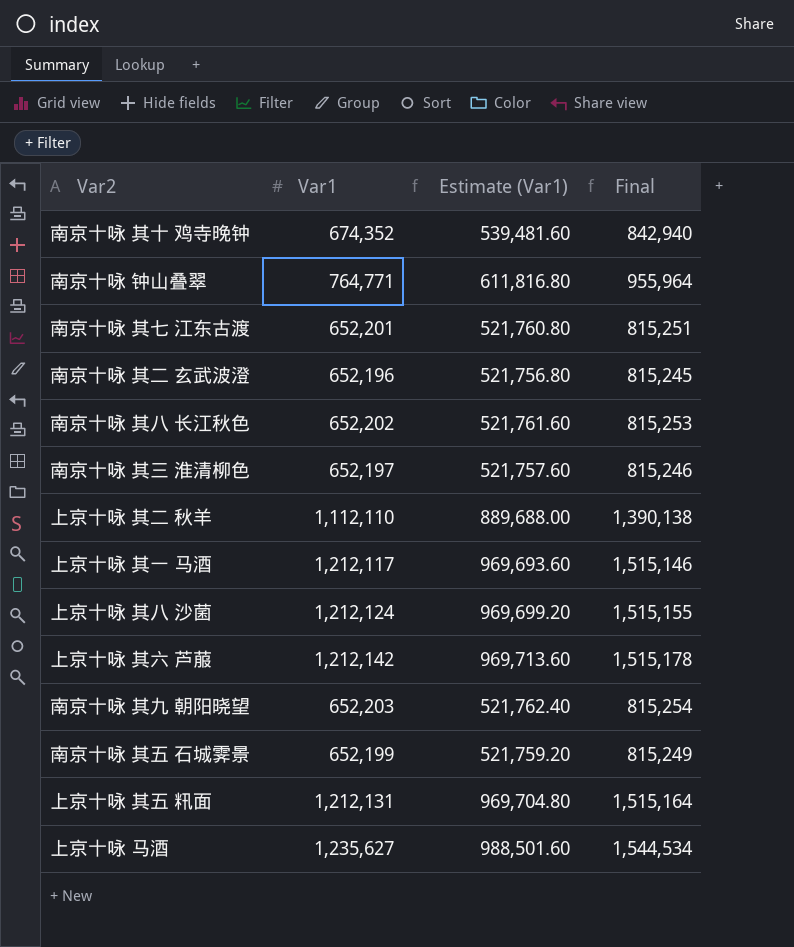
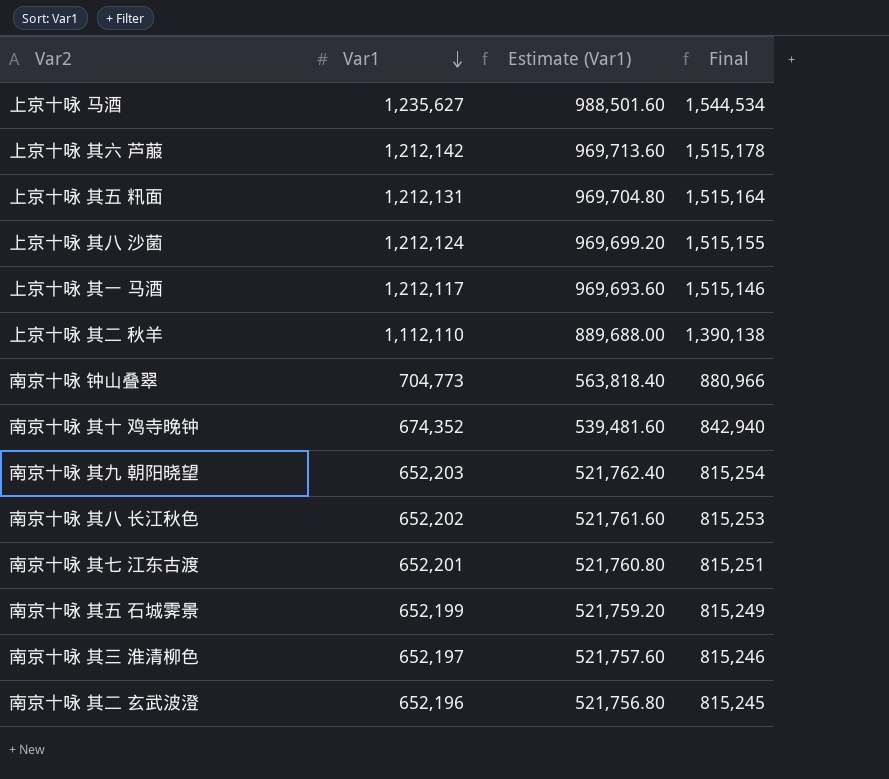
row order: none -> Var1 descending
南京十咏 钟山叠翠 | Var1: 764,771 -> 704,773
南京十咏 钟山叠翠 | Estimate (Var1): 611,816.80 -> 563,818.40
南京十咏 钟山叠翠 | Final: 955,964 -> 880,966

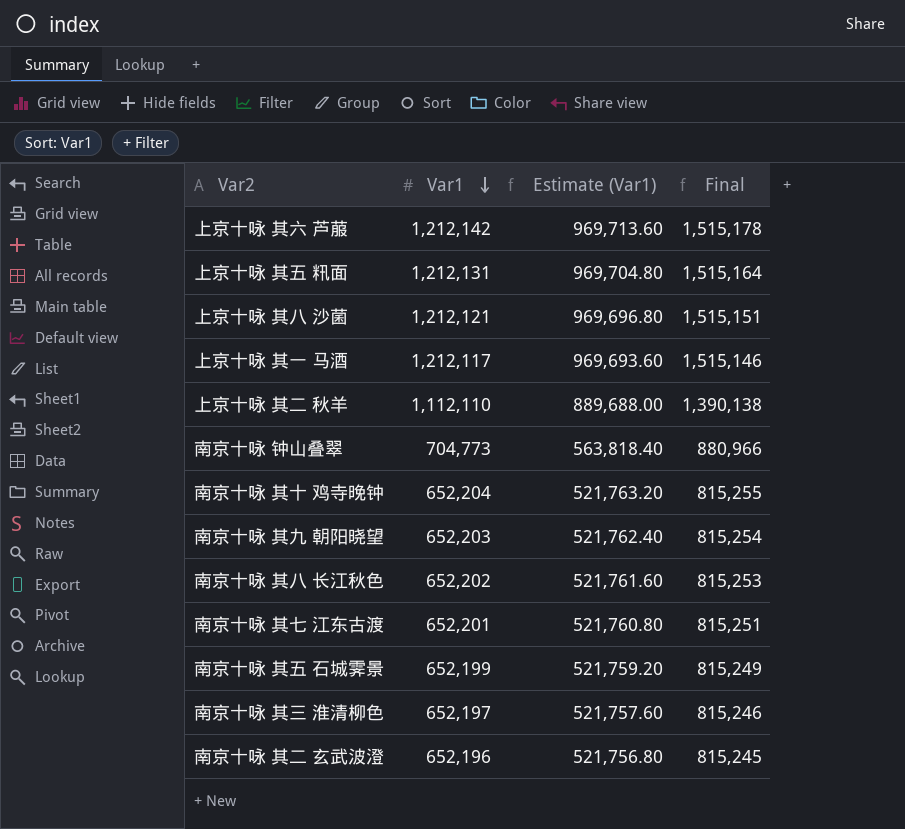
row 上京十咏 马酒: 1,235,627 | 988,501.60 | 1,544,534 -> none
上京十咏 其八 沙菌 | Var1: 1,212,124 -> 1,212,121
上京十咏 其八 沙菌 | Estimate (Var1): 969,699.20 -> 969,696.80
上京十咏 其八 沙菌 | Final: 1,515,155 -> 1,515,151
南京十咏 其十 鸡寺晚钟 | Var1: 674,352 -> 652,204
南京十咏 其十 鸡寺晚钟 | Estimate (Var1): 539,481.60 -> 521,763.20
南京十咏 其十 鸡寺晚钟 | Final: 842,940 -> 815,255

